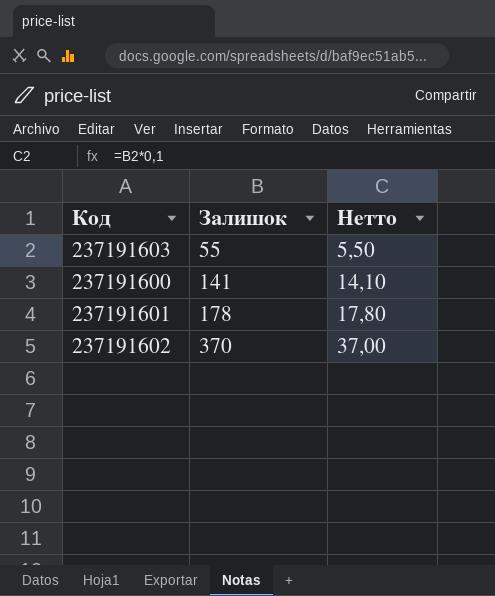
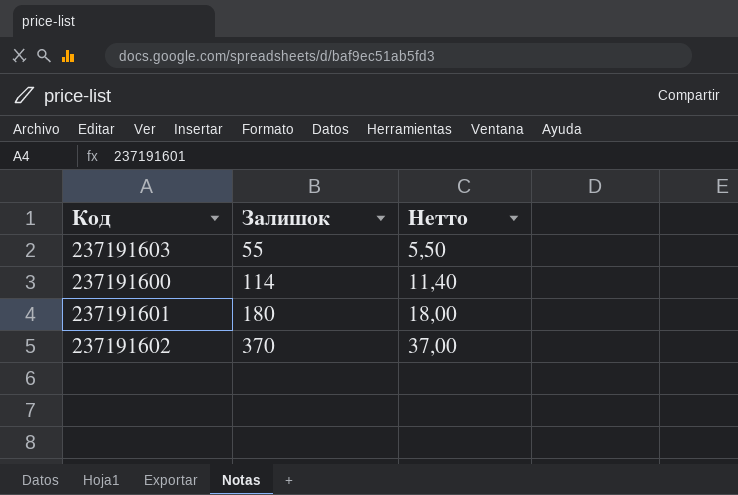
237191600 | Залишок: 141 -> 114
237191600 | Нетто: 14,10 -> 11,40
237191601 | Залишок: 178 -> 180
237191601 | Нетто: 17,80 -> 18,00

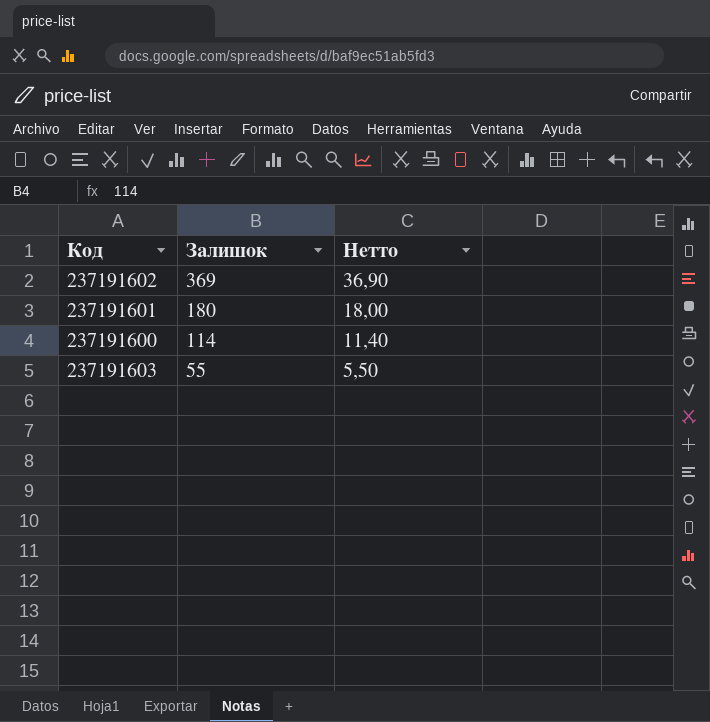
row order: Залишок ascending -> Залишок descending
237191602 | Залишок: 370 -> 369
237191602 | Нетто: 37,00 -> 36,90

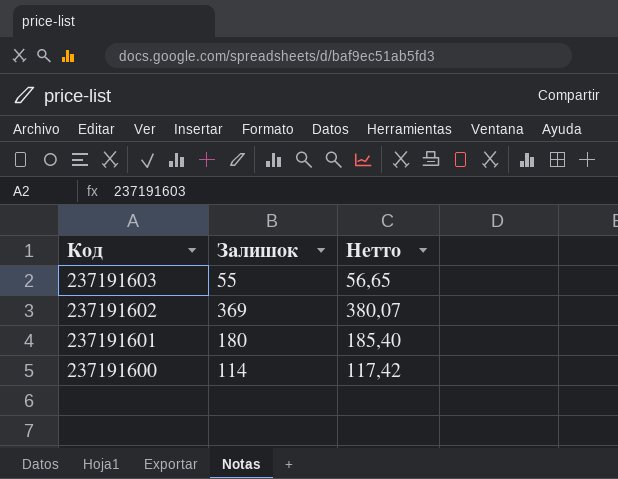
row order: Залишок descending -> Код descending
column Нетто | formula: [Залишок] * 0,1 -> [Залишок] * 1,03

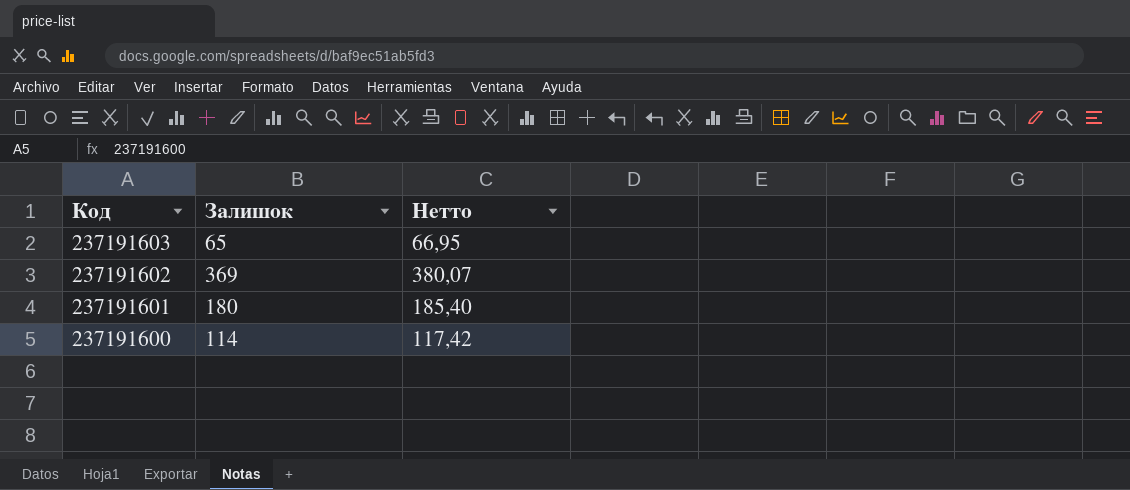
237191603 | Залишок: 55 -> 65
237191603 | Нетто: 56,65 -> 66,95

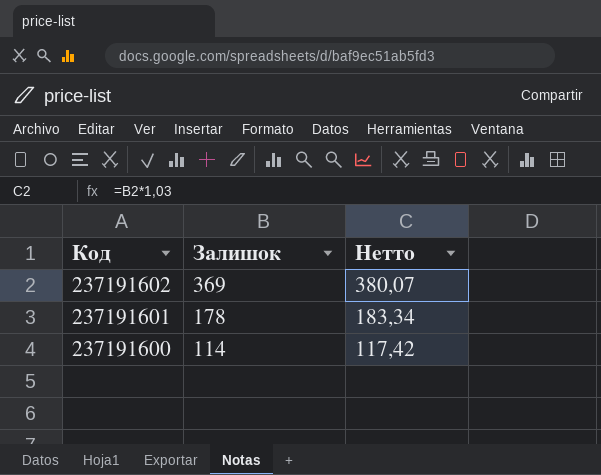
row 237191603: 65 | 66,95 -> none
237191601 | Залишок: 180 -> 178
237191601 | Нетто: 185,40 -> 183,34

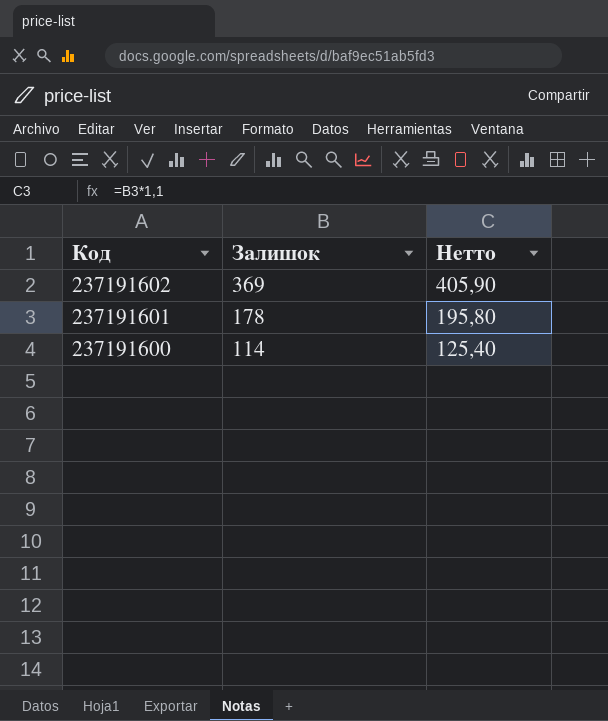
column Нетто | formula: [Залишок] * 1,03 -> [Залишок] * 1,1

